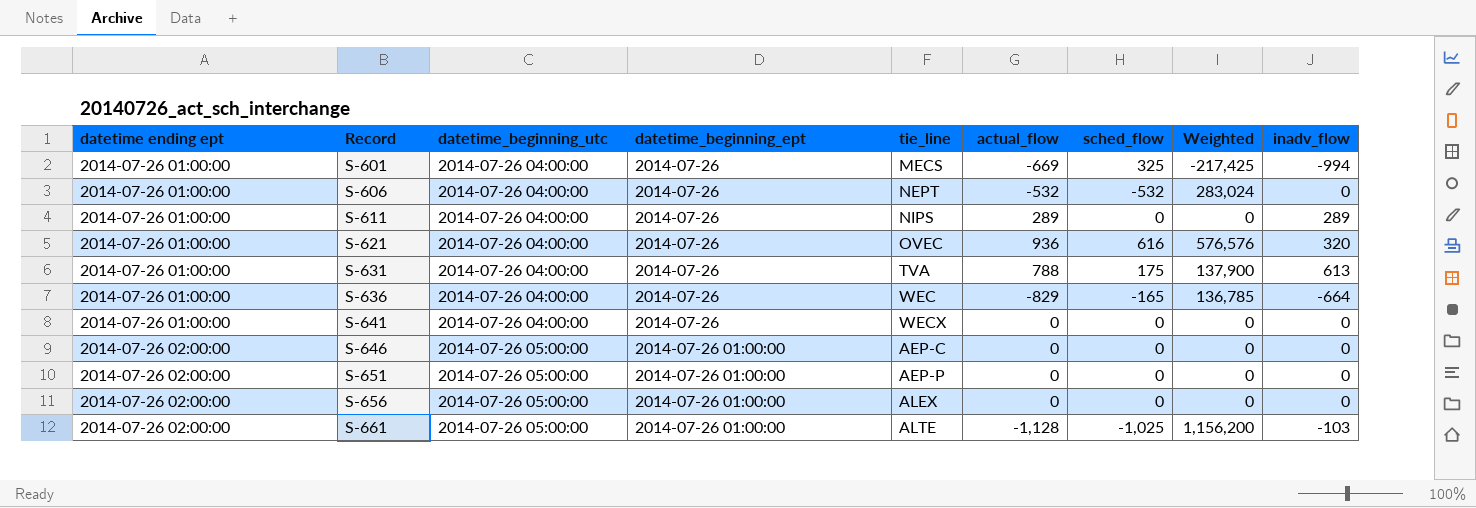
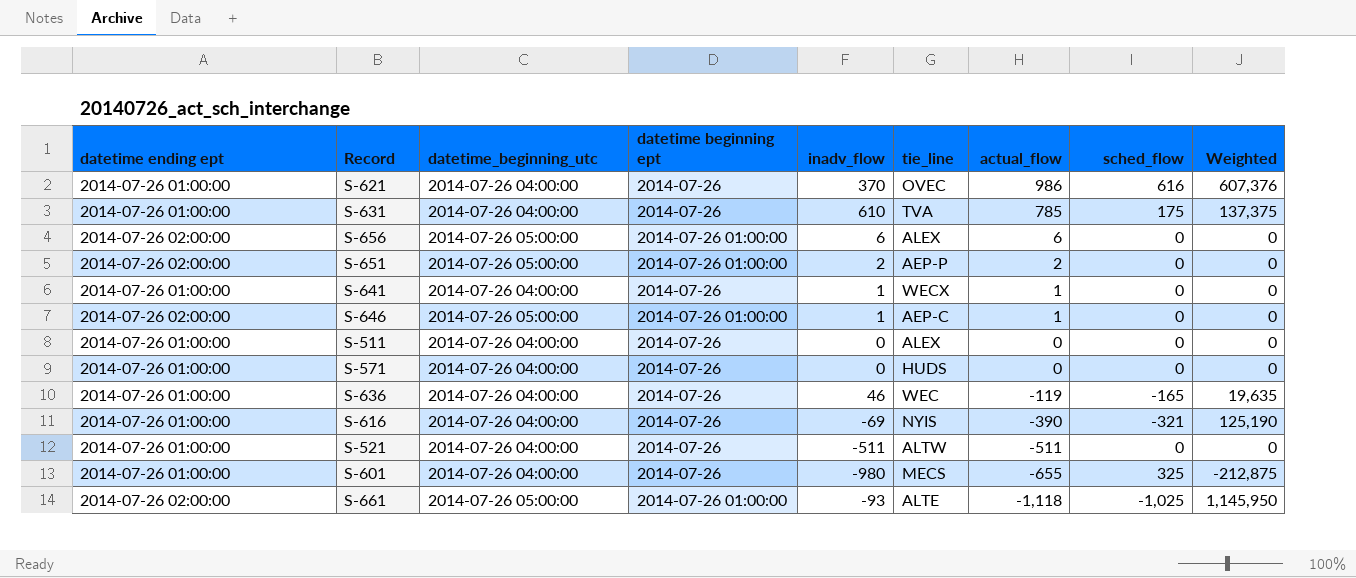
row order: datetime ending ept ascending -> actual_flow descending
column name: datetime_beginning_ept -> datetime beginning ept
column inadv_flow | position: 9 -> 5
row S-606: 2014-07-26 01:00:00 | 2014-07-26 04:00:00 | 2014-07-26 | NEPT | -532 | -532 | 283,024 | 0 -> none
row S-611: 2014-07-26 01:00:00 | 2014-07-26 04:00:00 | 2014-07-26 | NIPS | 289 | 0 | 0 | 289 -> none
S-621 | inadv_flow: 320 -> 370
S-621 | actual_flow: 936 -> 986
S-621 | Weighted: 576,576 -> 607,376
S-631 | inadv_flow: 613 -> 610
S-631 | actual_flow: 788 -> 785
S-631 | Weighted: 137,900 -> 137,375
S-656 | inadv_flow: 0 -> 6
S-656 | actual_flow: 0 -> 6
S-651 | inadv_flow: 0 -> 2
S-651 | actual_flow: 0 -> 2
S-641 | inadv_flow: 0 -> 1
S-641 | actual_flow: 0 -> 1
S-646 | inadv_flow: 0 -> 1
S-646 | actual_flow: 0 -> 1
row S-511: none -> 2014-07-26 01:00:00 | 2014-07-26 04:00:00 | 2014-07-26 | 0 | ALEX | 0 | 0 | 0
row S-571: none -> 2014-07-26 01:00:00 | 2014-07-26 04:00:00 | 2014-07-26 | 0 | HUDS | 0 | 0 | 0
S-636 | inadv_flow: -664 -> 46
S-636 | actual_flow: -829 -> -119
S-636 | Weighted: 136,785 -> 19,635
row S-616: none -> 2014-07-26 01:00:00 | 2014-07-26 04:00:00 | 2014-07-26 | -69 | NYIS | -390 | -321 | 125,190
row S-521: none -> 2014-07-26 01:00:00 | 2014-07-26 04:00:00 | 2014-07-26 | -511 | ALTW | -511 | 0 | 0
S-601 | inadv_flow: -994 -> -980
S-601 | actual_flow: -669 -> -655
S-601 | Weighted: -217,425 -> -212,875
S-661 | inadv_flow: -103 -> -93
S-661 | actual_flow: -1,128 -> -1,118
S-661 | Weighted: 1,156,200 -> 1,145,950

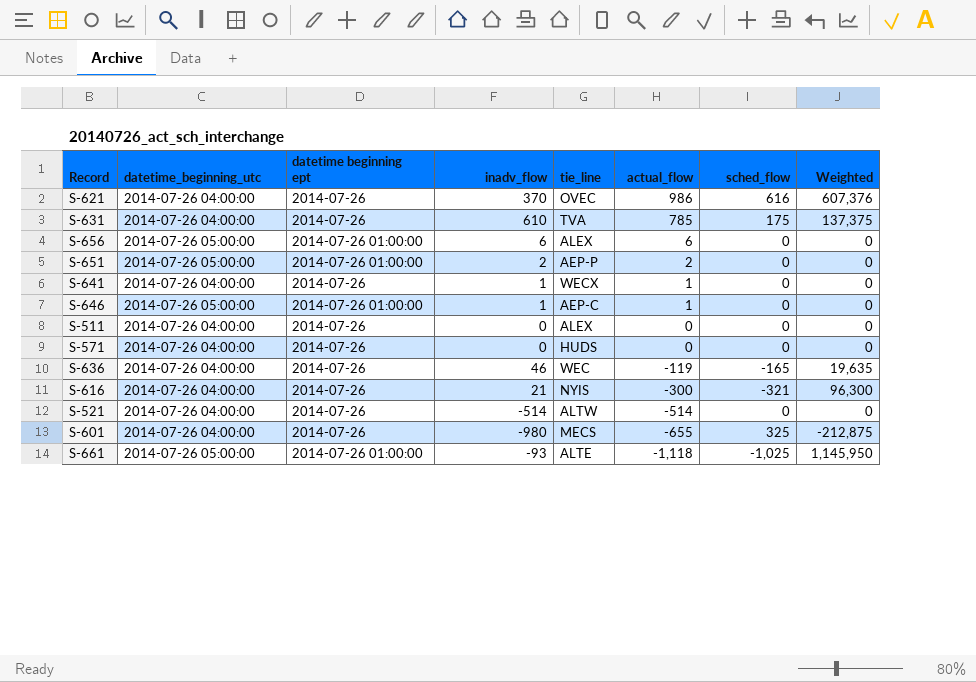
column datetime ending ept | position: 1 -> none
S-616 | inadv_flow: -69 -> 21
S-616 | actual_flow: -390 -> -300
S-616 | Weighted: 125,190 -> 96,300
S-521 | inadv_flow: -511 -> -514
S-521 | actual_flow: -511 -> -514

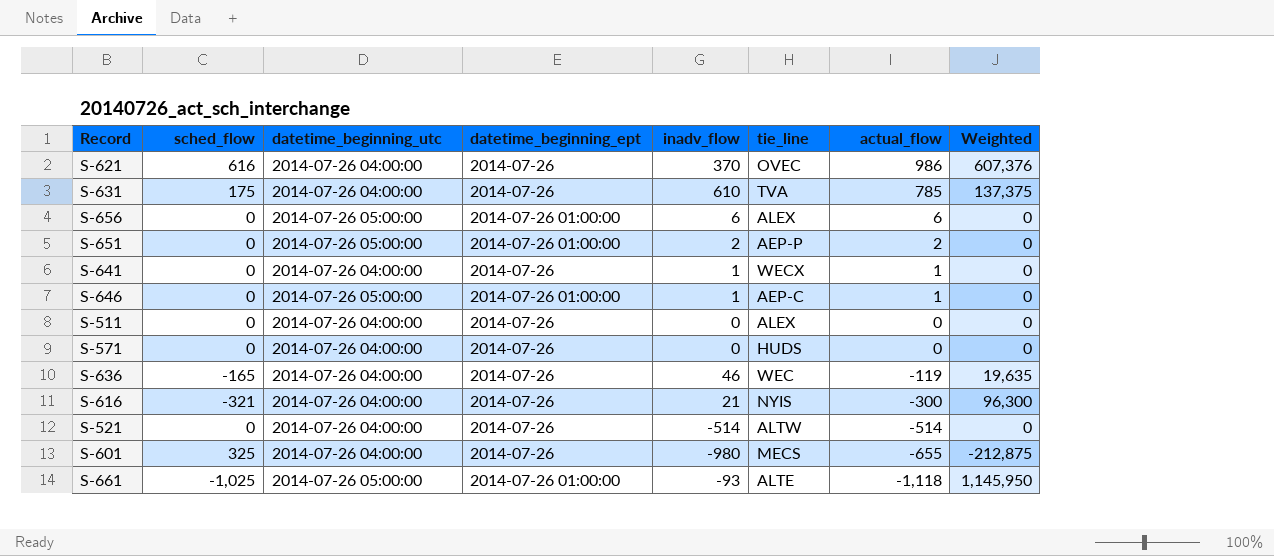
column sched_flow | position: 7 -> 2
column name: datetime beginning ept -> datetime_beginning_ept

